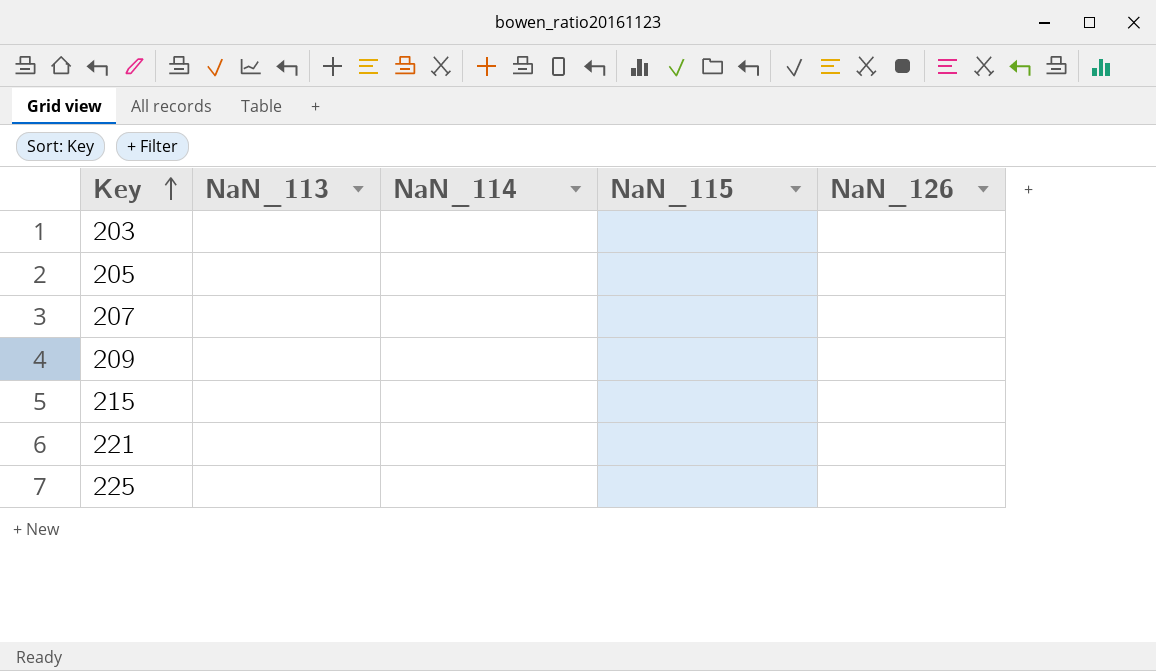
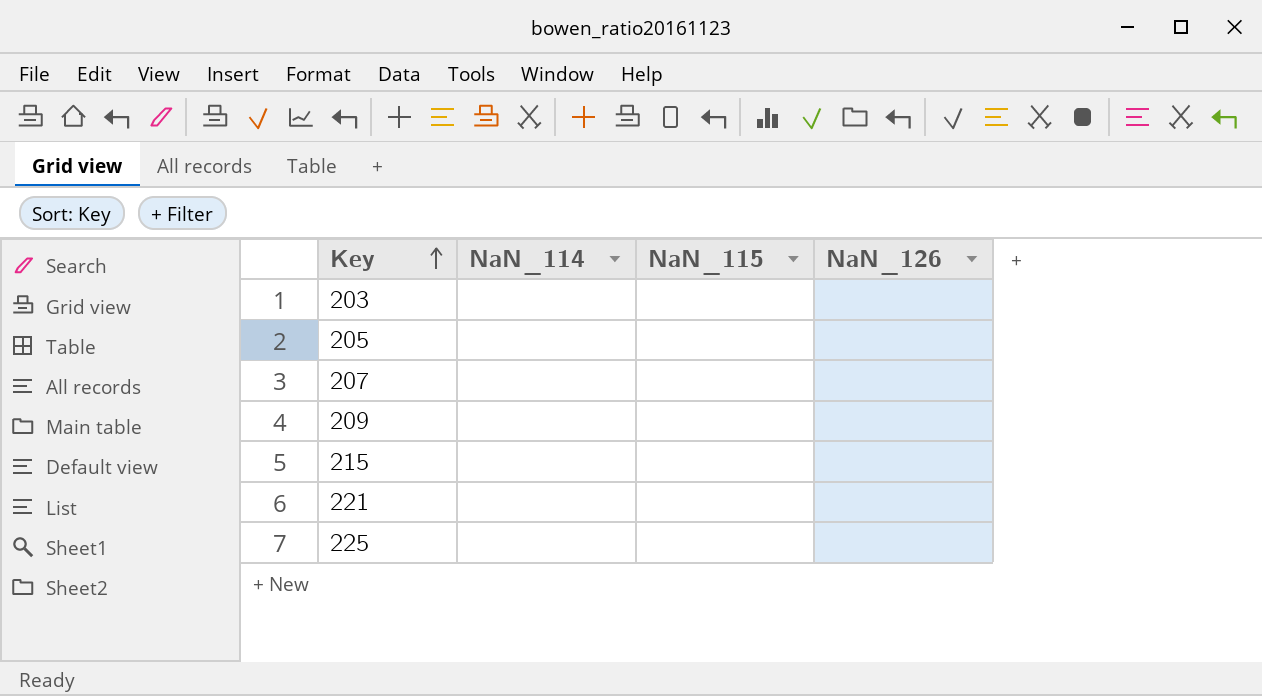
column NaN_113 | position: 2 -> none

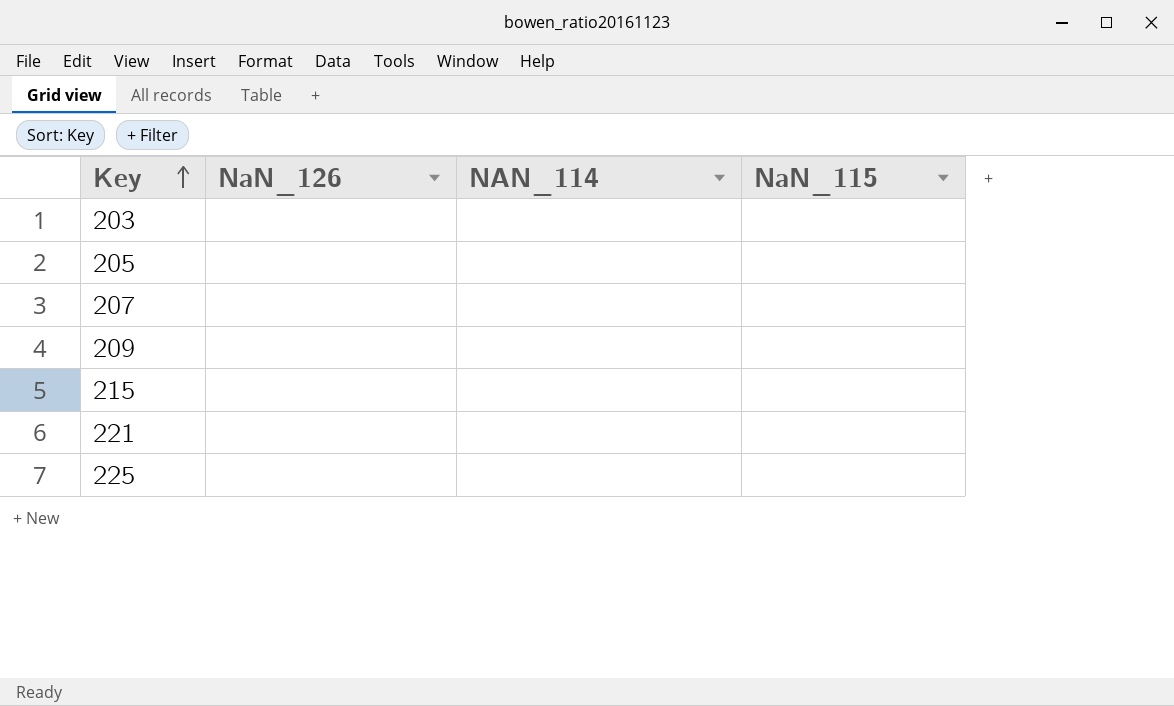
column NaN_126 | position: 4 -> 2
column name: NaN_114 -> NAN_114

